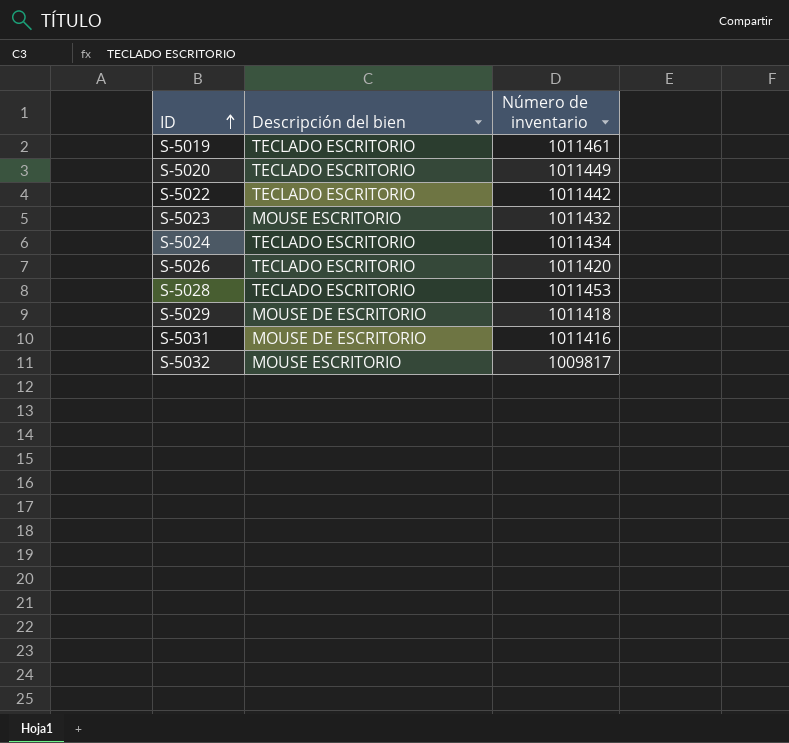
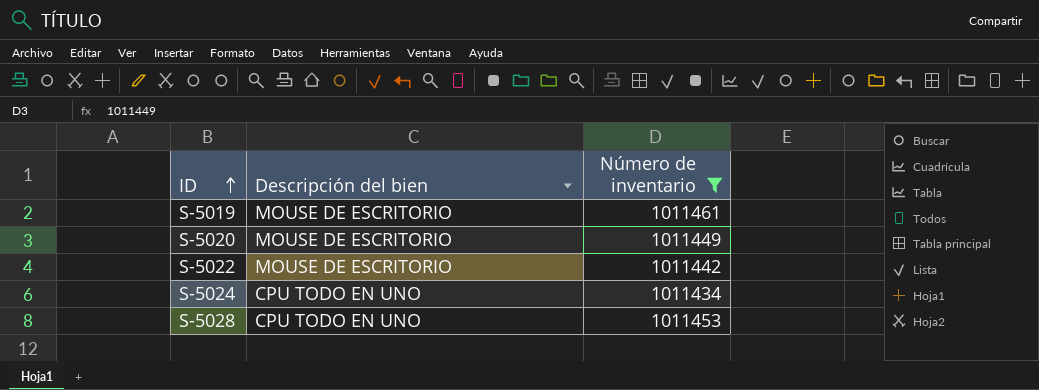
filter: none -> Número de inventario >= 1011434
S-5019 | Descripción del bien: TECLADO ESCRITORIO -> MOUSE DE ESCRITORIO
S-5020 | Descripción del bien: TECLADO ESCRITORIO -> MOUSE DE ESCRITORIO
S-5022 | Descripción del bien: TECLADO ESCRITORIO -> MOUSE DE ESCRITORIO
S-5024 | Descripción del bien: TECLADO ESCRITORIO -> CPU TODO EN UNO
S-5028 | Descripción del bien: TECLADO ESCRITORIO -> CPU TODO EN UNO

